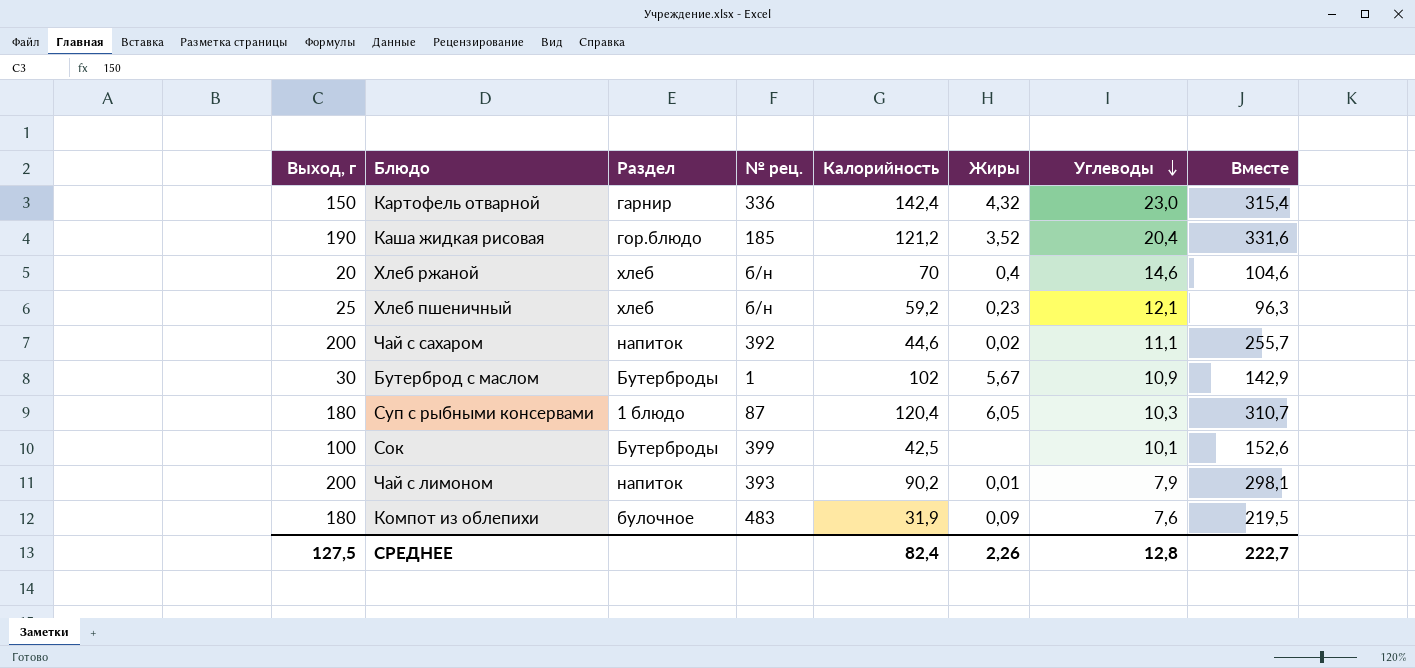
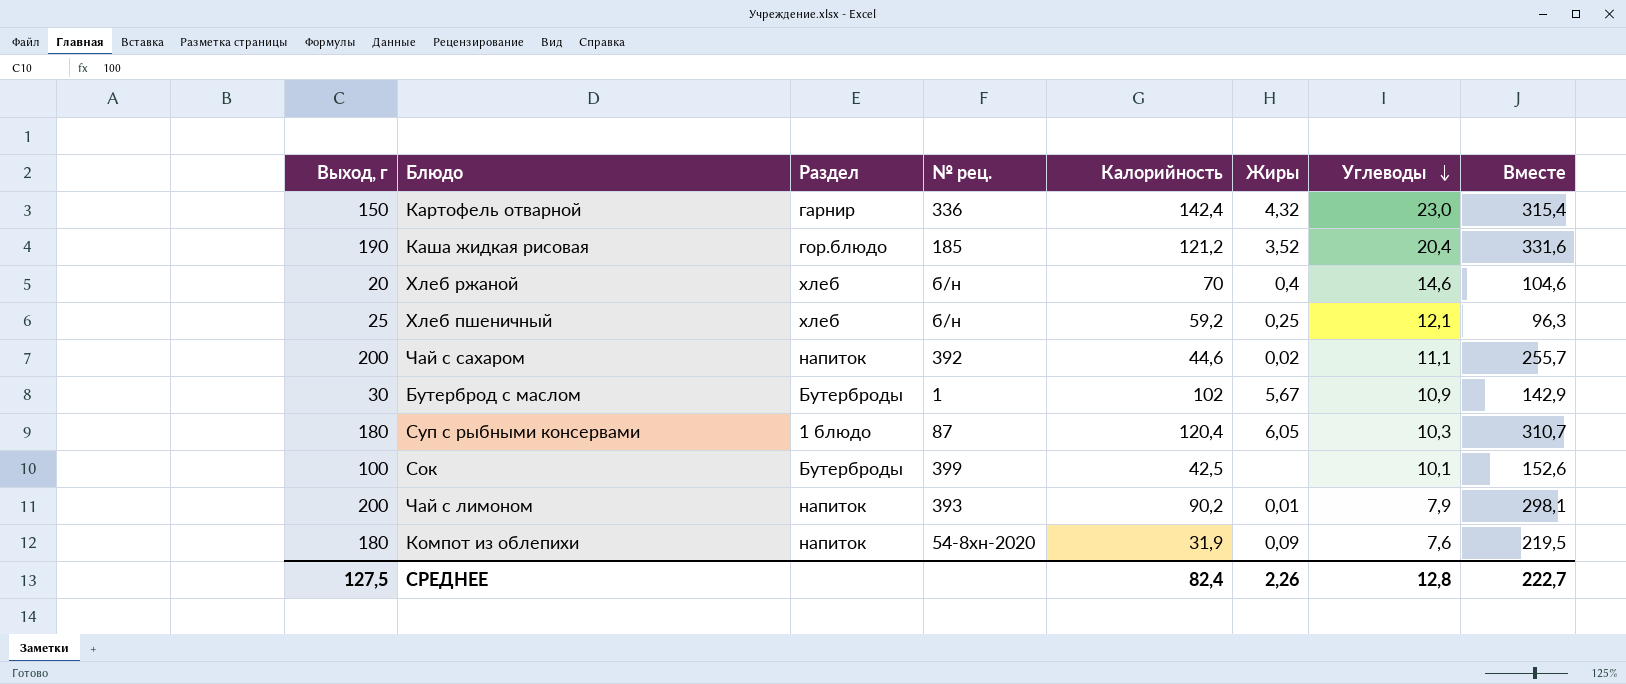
Хлеб пшеничный | Жиры: 0,23 -> 0,25
Компот из облепихи | Раздел: булочное -> напиток
Компот из облепихи | № рец.: 483 -> 54-8хн-2020

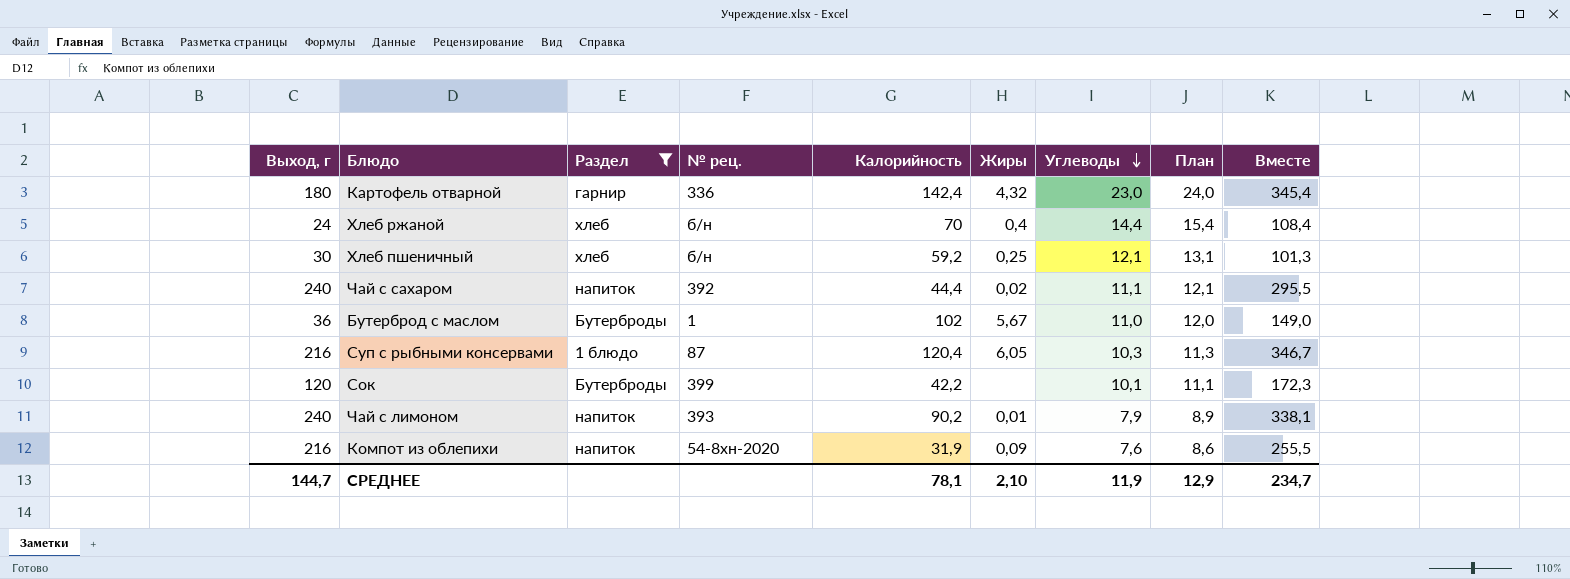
filter: none -> Раздел != гор.блюдо
column План | formula: none -> [Углеводы] + 1
Картофель отварной | Выход, г: 150 -> 180
Картофель отварной | Вместе: 315,4 -> 345,4
Хлеб ржаной | Выход, г: 20 -> 24
Хлеб ржаной | Углеводы: 14,6 -> 14,4
Хлеб ржаной | Вместе: 104,6 -> 108,4
Хлеб пшеничный | Выход, г: 25 -> 30
Хлеб пшеничный | Вместе: 96,3 -> 101,3
Чай с сахаром | Выход, г: 200 -> 240
Чай с сахаром | Калорийность: 44,6 -> 44,4
Чай с сахаром | Вместе: 255,7 -> 295,5
Бутерброд с маслом | Выход, г: 30 -> 36
Бутерброд с маслом | Углеводы: 10,9 -> 11,0
Бутерброд с маслом | Вместе: 142,9 -> 149,0
Суп с рыбными консервами | Выход, г: 180 -> 216
Суп с рыбными консервами | Вместе: 310,7 -> 346,7
Сок | Выход, г: 100 -> 120
Сок | Калорийность: 42,5 -> 42,2
Сок | Вместе: 152,6 -> 172,3
Чай с лимоном | Выход, г: 200 -> 240
Чай с лимоном | Вместе: 298,1 -> 338,1
Компот из облепихи | Выход, г: 180 -> 216
Компот из облепихи | Вместе: 219,5 -> 255,5
СРЕДНЕЕ | Выход, г: 127,5 -> 144,7
СРЕДНЕЕ | Калорийность: 82,4 -> 78,1
СРЕДНЕЕ | Жиры: 2,26 -> 2,10
СРЕДНЕЕ | Углеводы: 12,8 -> 11,9
СРЕДНЕЕ | Вместе: 222,7 -> 234,7

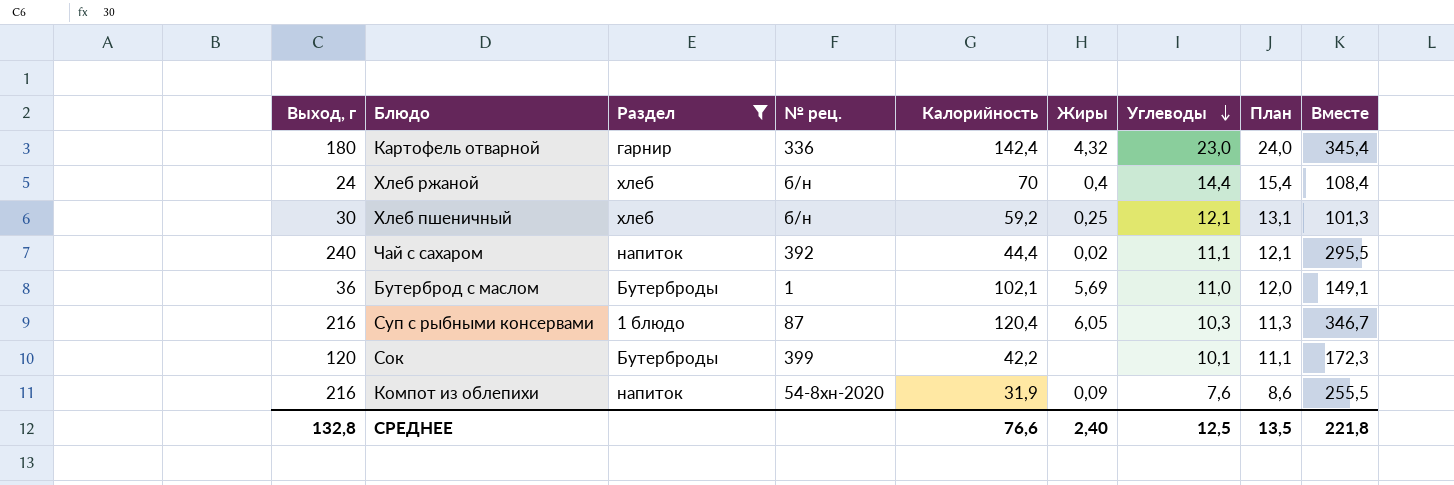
row Чай с лимоном: 240 | напиток | 393 | 90,2 | 0,01 | 7,9 | 8,9 | 338,1 -> none
Бутерброд с маслом | Калорийность: 102 -> 102,1
Бутерброд с маслом | Жиры: 5,67 -> 5,69
Бутерброд с маслом | Вместе: 149,0 -> 149,1
СРЕДНЕЕ | Выход, г: 144,7 -> 132,8
СРЕДНЕЕ | Калорийность: 78,1 -> 76,6
СРЕДНЕЕ | Жиры: 2,10 -> 2,40
СРЕДНЕЕ | Углеводы: 11,9 -> 12,5
СРЕДНЕЕ | План: 12,9 -> 13,5
СРЕДНЕЕ | Вместе: 234,7 -> 221,8

